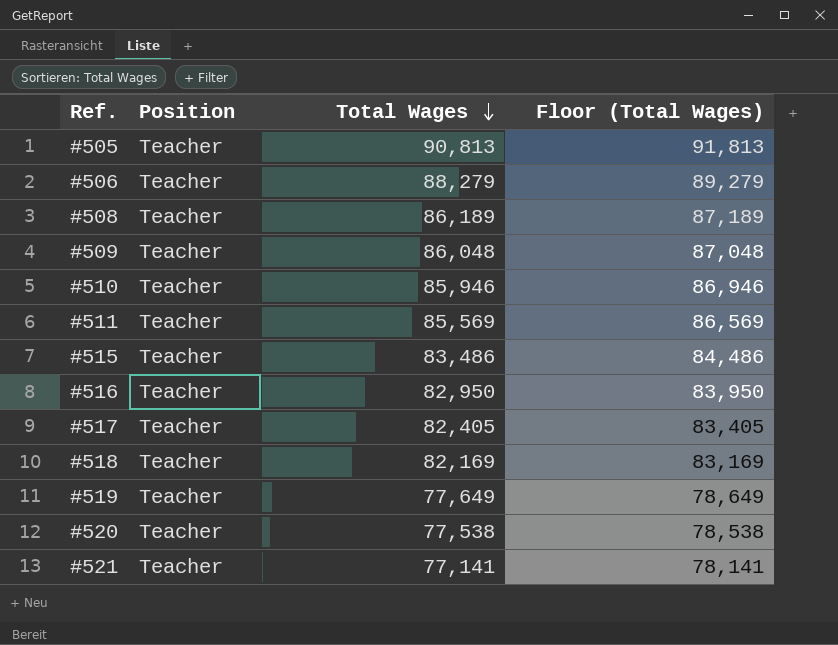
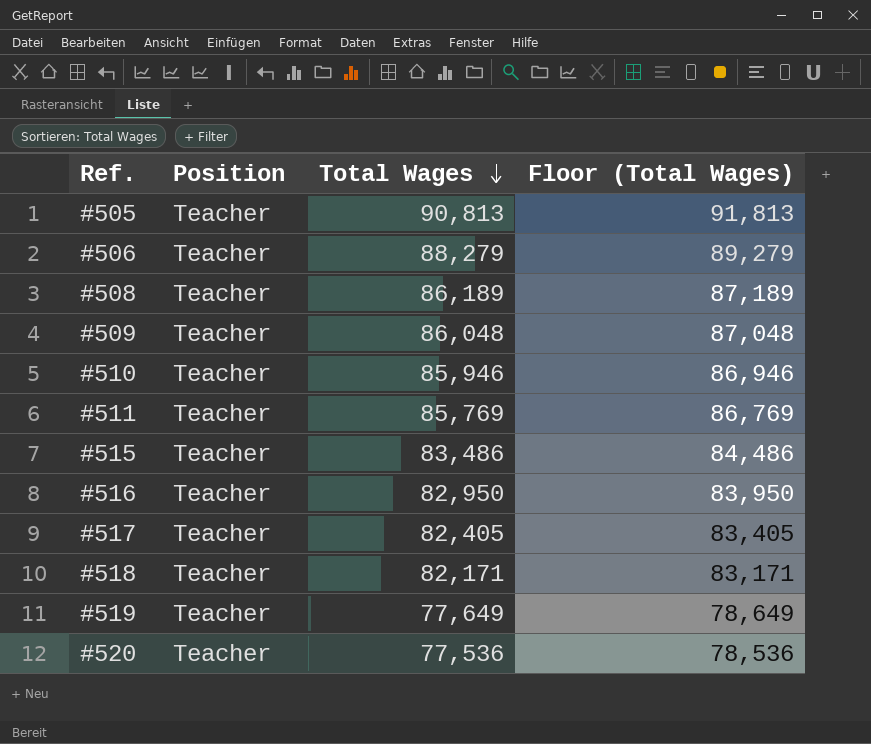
row #521: Teacher | 77,141 | 78,141 -> none
#511 | Total Wages: 85,569 -> 85,769
#511 | Floor (Total Wages): 86,569 -> 86,769
#518 | Total Wages: 82,169 -> 82,171
#518 | Floor (Total Wages): 83,169 -> 83,171
#520 | Total Wages: 77,538 -> 77,536
#520 | Floor (Total Wages): 78,538 -> 78,536

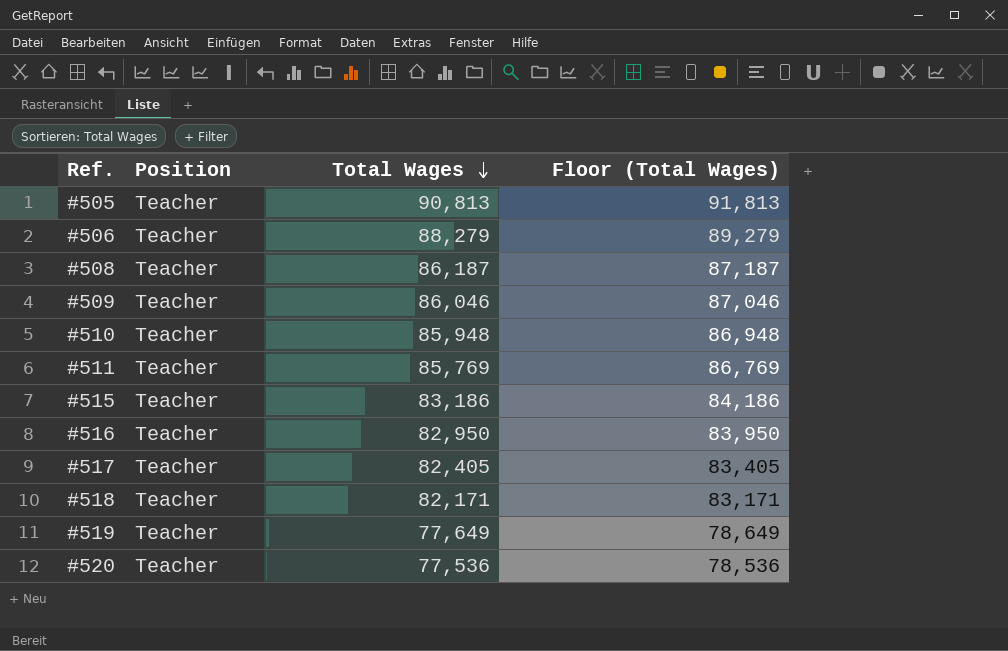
#508 | Total Wages: 86,189 -> 86,187
#508 | Floor (Total Wages): 87,189 -> 87,187
#509 | Total Wages: 86,048 -> 86,046
#509 | Floor (Total Wages): 87,048 -> 87,046
#510 | Total Wages: 85,946 -> 85,948
#510 | Floor (Total Wages): 86,946 -> 86,948
#515 | Total Wages: 83,486 -> 83,186
#515 | Floor (Total Wages): 84,486 -> 84,186

